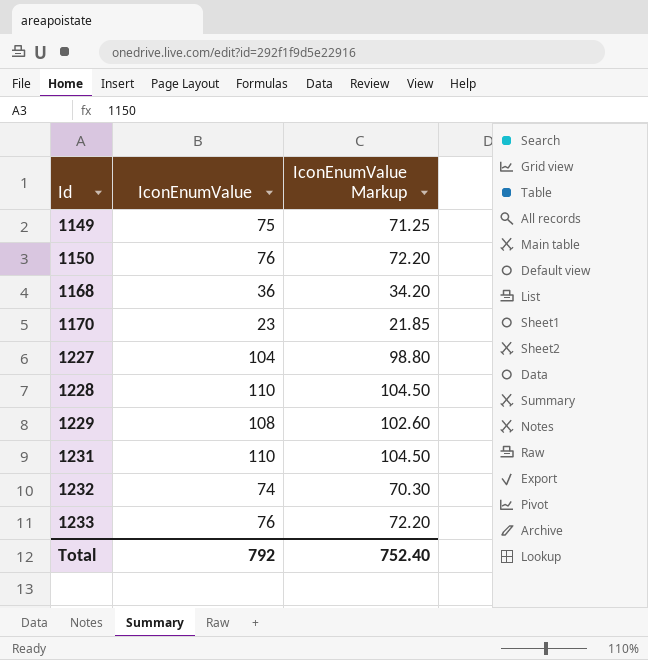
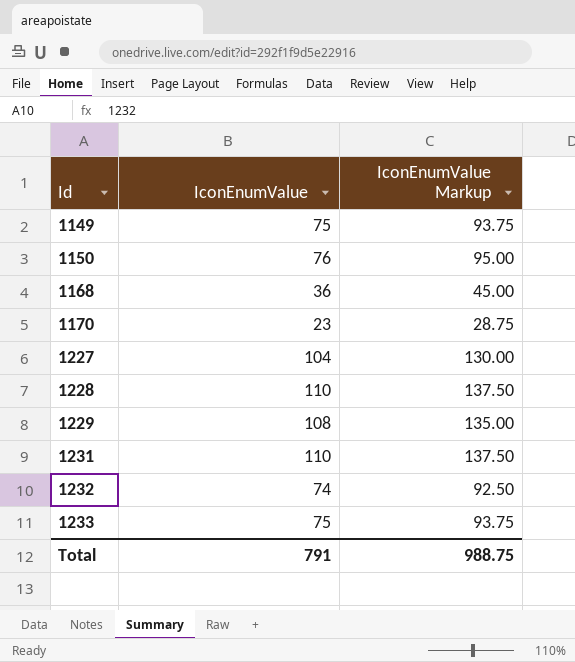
column IconEnumValue Markup | formula: [IconEnumValue] * 0.95 -> [IconEnumValue] * 1.25
1233 | IconEnumValue: 76 -> 75
Total | IconEnumValue: 792 -> 791
Total | IconEnumValue Markup: 752.40 -> 988.75

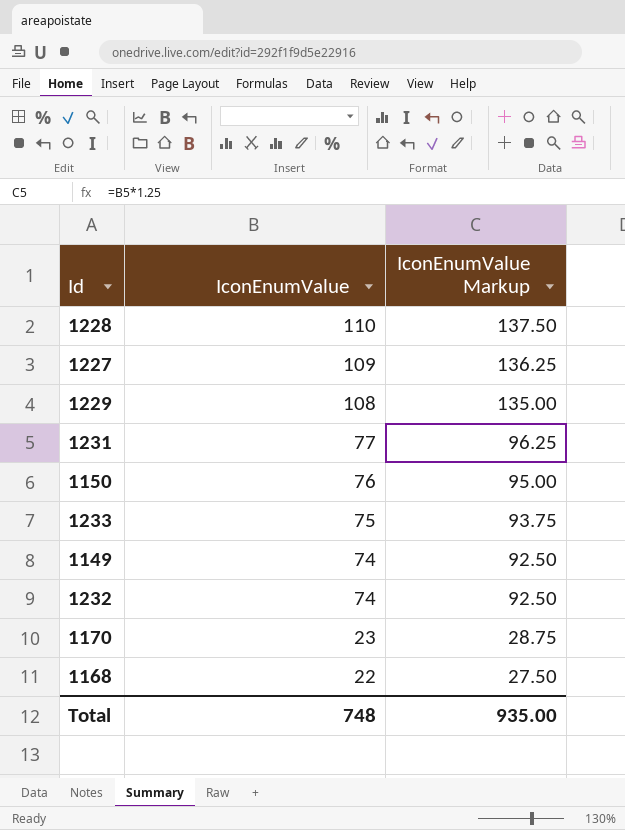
row order: Id ascending -> IconEnumValue descending
1227 | IconEnumValue: 104 -> 109
1227 | IconEnumValue Markup: 130.00 -> 136.25
1231 | IconEnumValue: 110 -> 77
1231 | IconEnumValue Markup: 137.50 -> 96.25
1149 | IconEnumValue: 75 -> 74
1149 | IconEnumValue Markup: 93.75 -> 92.50
1168 | IconEnumValue: 36 -> 22
1168 | IconEnumValue Markup: 45.00 -> 27.50
Total | IconEnumValue: 791 -> 748
Total | IconEnumValue Markup: 988.75 -> 935.00

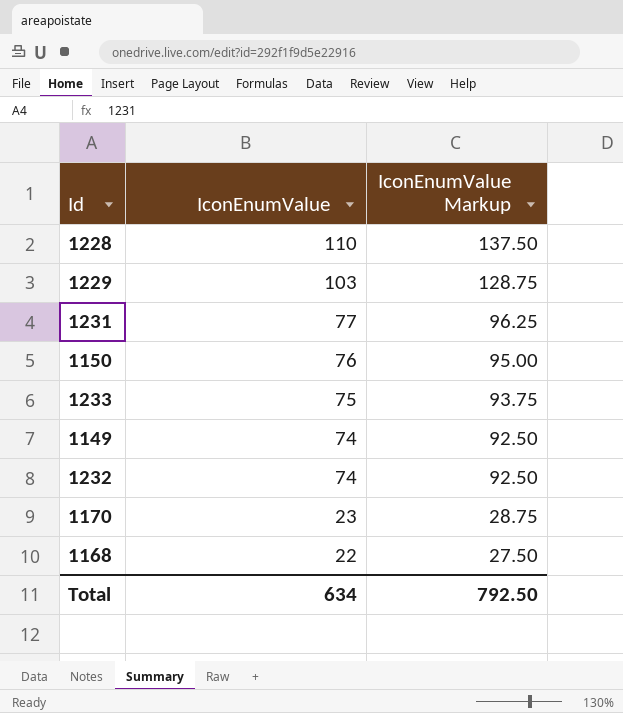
row 1227: 109 | 136.25 -> none
1229 | IconEnumValue: 108 -> 103
1229 | IconEnumValue Markup: 135.00 -> 128.75
Total | IconEnumValue: 748 -> 634
Total | IconEnumValue Markup: 935.00 -> 792.50

